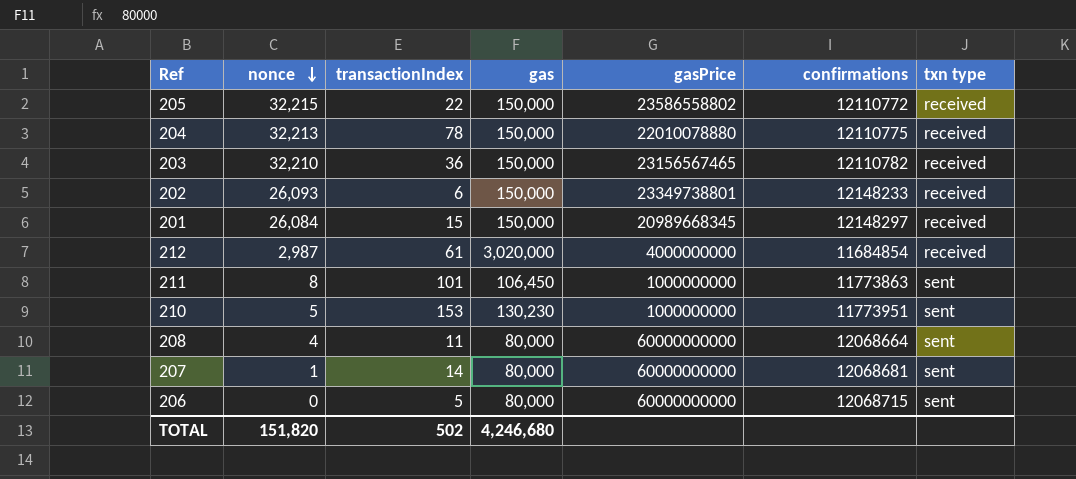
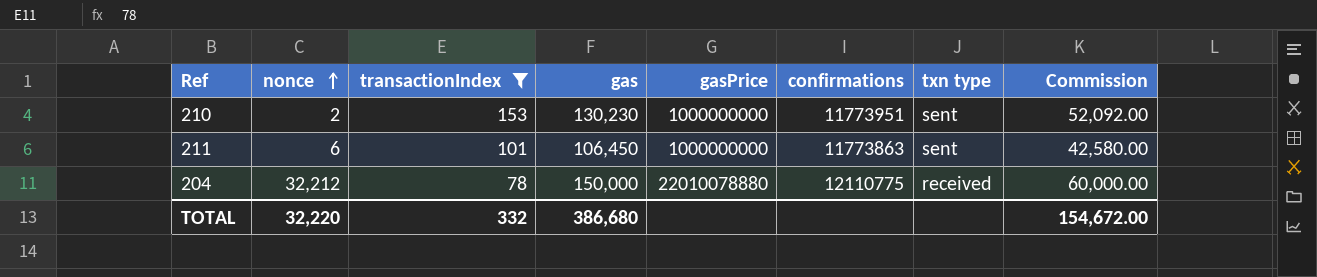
filter: none -> transactionIndex >= 78
row order: nonce descending -> nonce ascending
column Commission | formula: none -> [gas] * 0.4
210 | nonce: 5 -> 2
211 | nonce: 8 -> 6
204 | nonce: 32,213 -> 32,212
TOTAL | nonce: 151,820 -> 32,220
TOTAL | transactionIndex: 502 -> 332
TOTAL | gas: 4,246,680 -> 386,680

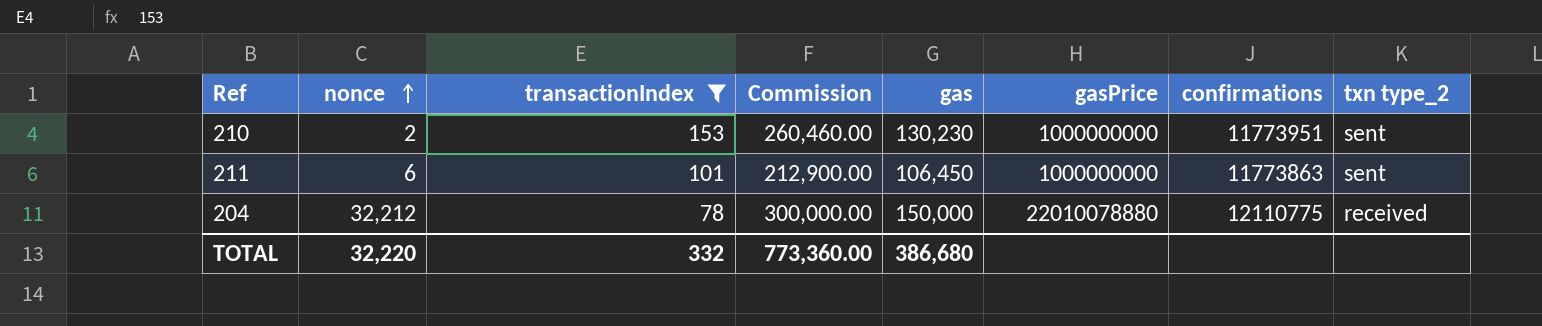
column Commission | formula: [gas] * 0.4 -> [gas] * 2
column Commission | position: 8 -> 4
column name: txn type -> txn type_2
TOTAL | Commission: 154,672.00 -> 773,360.00

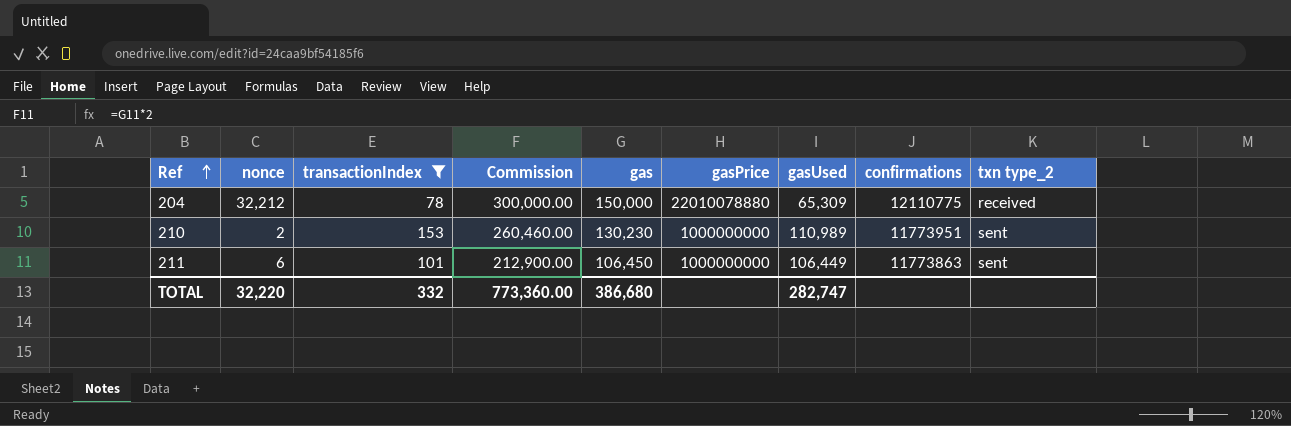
row order: nonce ascending -> Ref ascending
column gasUsed | position: none -> 7

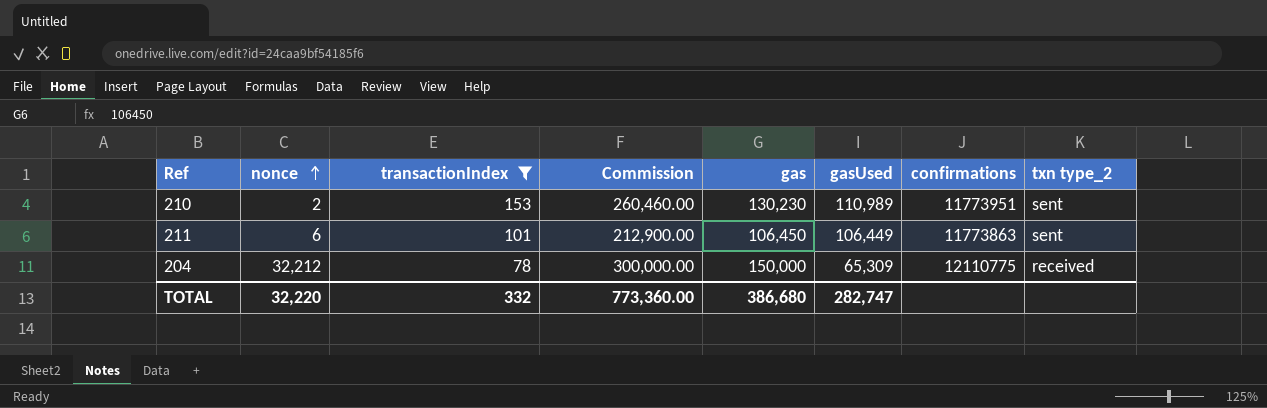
row order: Ref ascending -> nonce ascending
column gasPrice | position: 6 -> none

